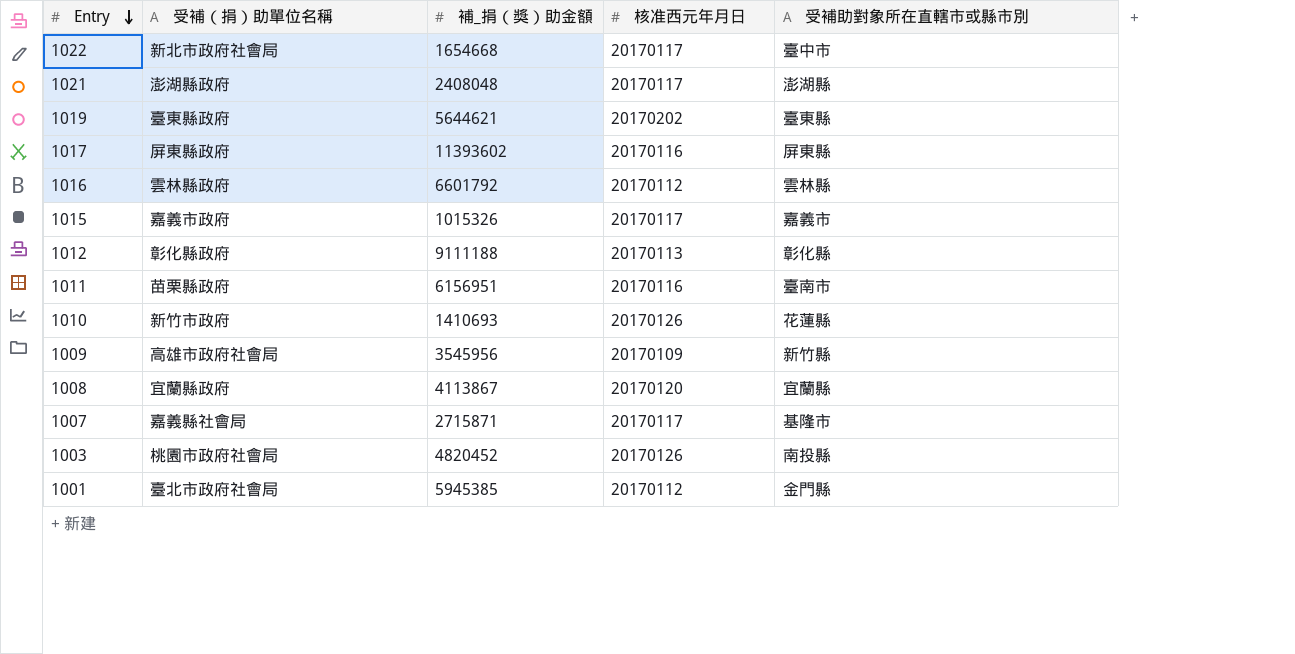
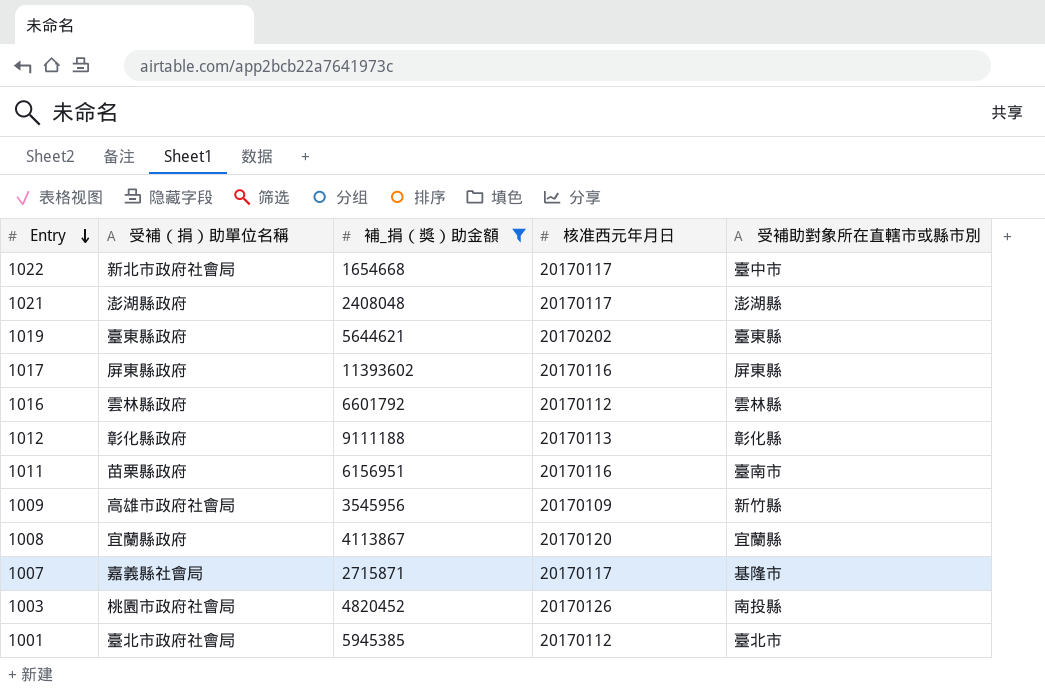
filter: none -> 補_捐（獎）助金額 >= 1654668
1001 | 受補助對象所在直轄市或縣市別: 金門縣 -> 臺北市

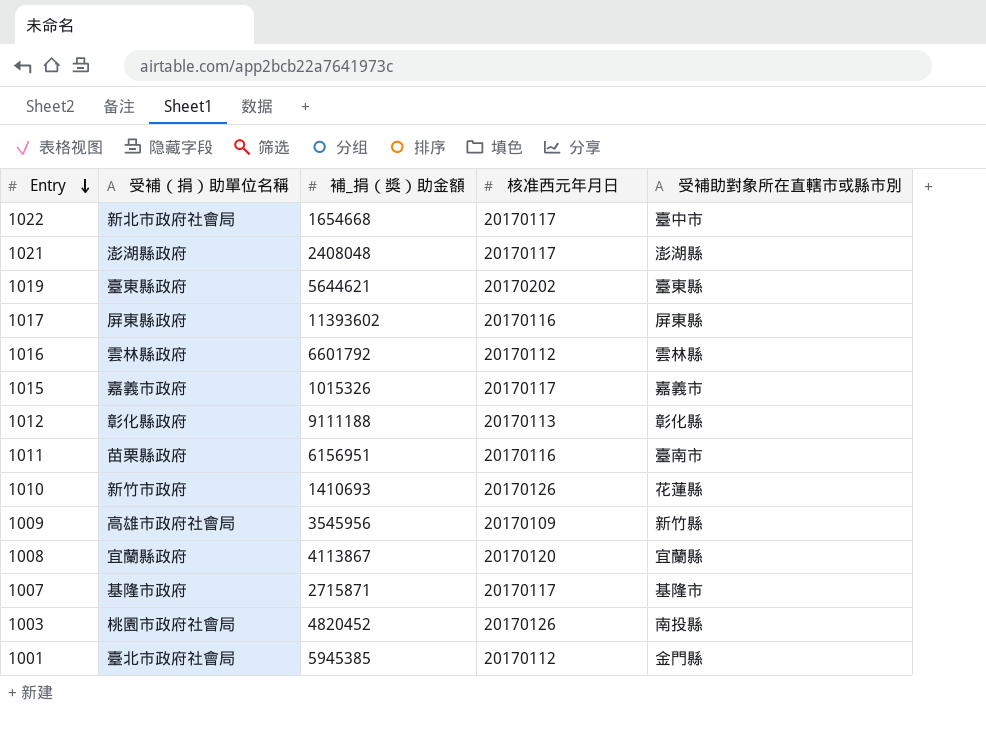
filter: 補_捐（獎）助金額 >= 1654668 -> none
1007 | 受補（捐）助單位名稱: 嘉義縣社會局 -> 基隆市政府
1001 | 受補助對象所在直轄市或縣市別: 臺北市 -> 金門縣

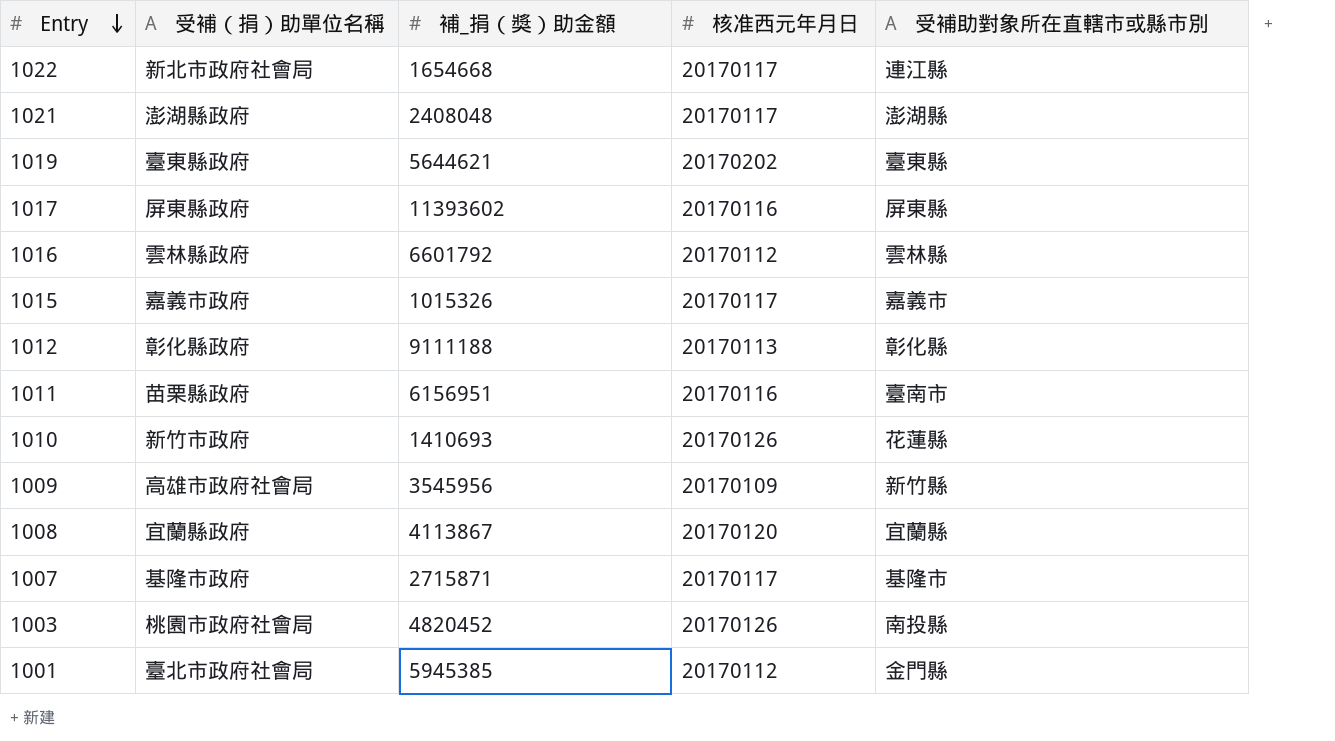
1022 | 受補助對象所在直轄市或縣市別: 臺中市 -> 連江縣

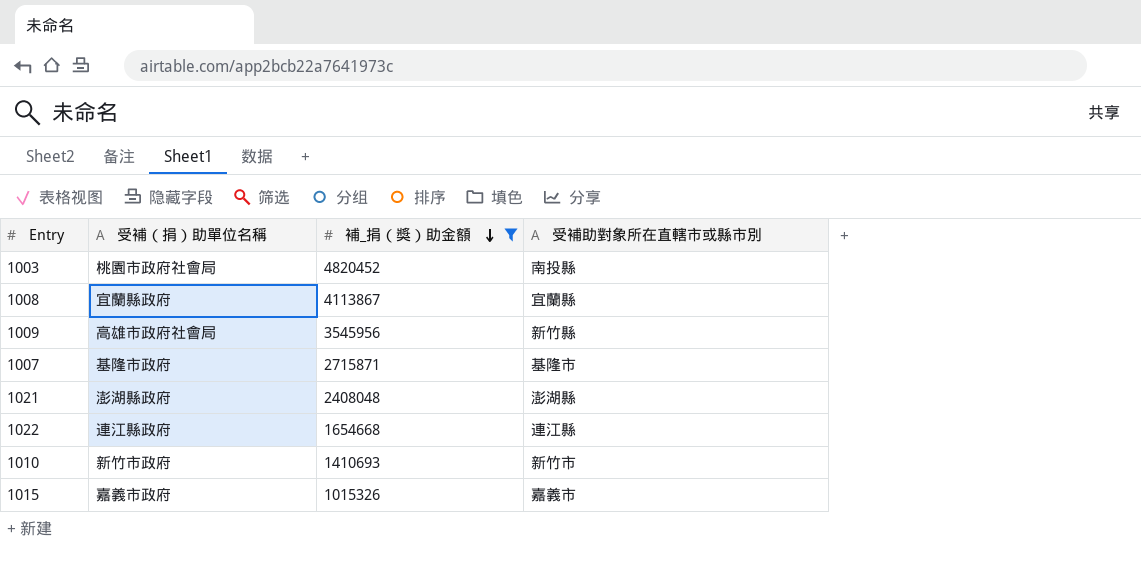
filter: none -> 補_捐（獎）助金額 <= 4820452
row order: Entry descending -> 補_捐（獎）助金額 descending
column 核准西元年月日 | position: 4 -> none
1022 | 受補（捐）助單位名稱: 新北市政府社會局 -> 連江縣政府
1010 | 受補助對象所在直轄市或縣市別: 花蓮縣 -> 新竹市

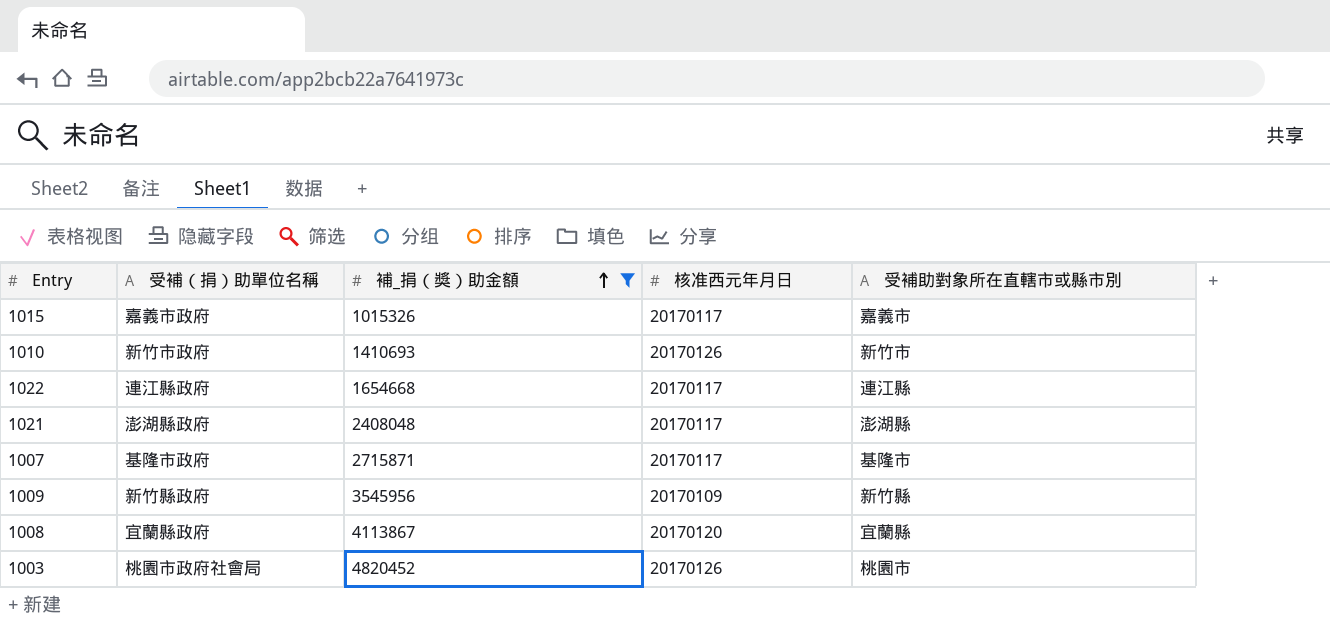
row order: 補_捐（獎）助金額 descending -> 補_捐（獎）助金額 ascending
column 核准西元年月日 | position: none -> 4
1009 | 受補（捐）助單位名稱: 高雄市政府社會局 -> 新竹縣政府
1003 | 受補助對象所在直轄市或縣市別: 南投縣 -> 桃園市

